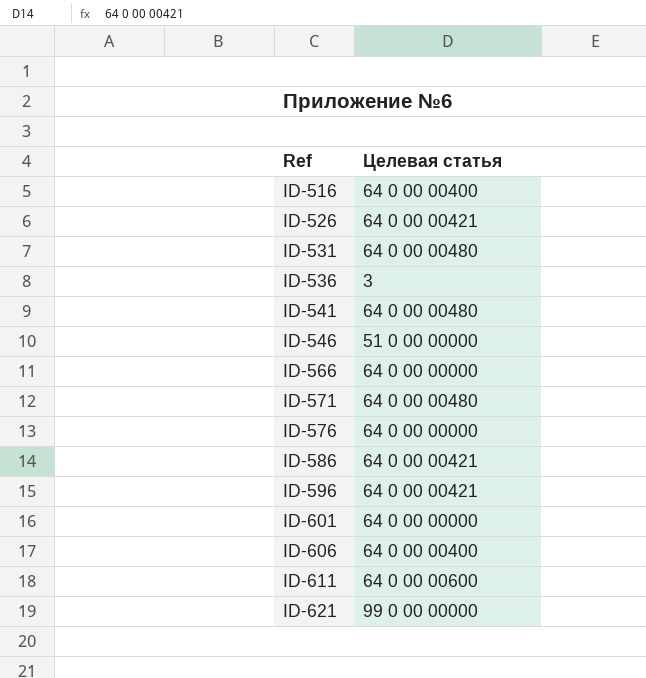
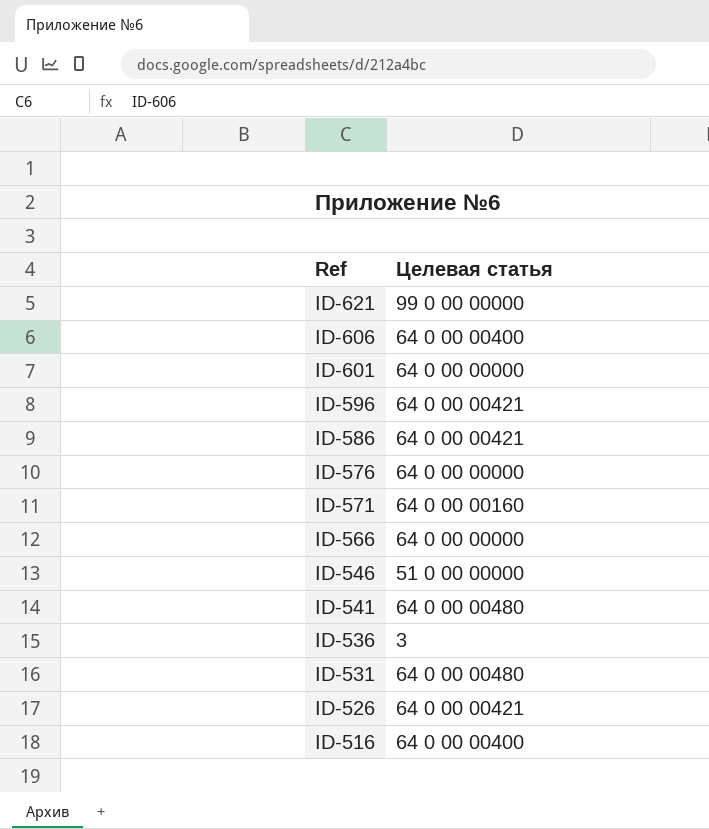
row order: Ref ascending -> Ref descending
row ID-611: 64 0 00 00600 -> none
ID-571 | Целевая статья: 64 0 00 00480 -> 64 0 00 00160

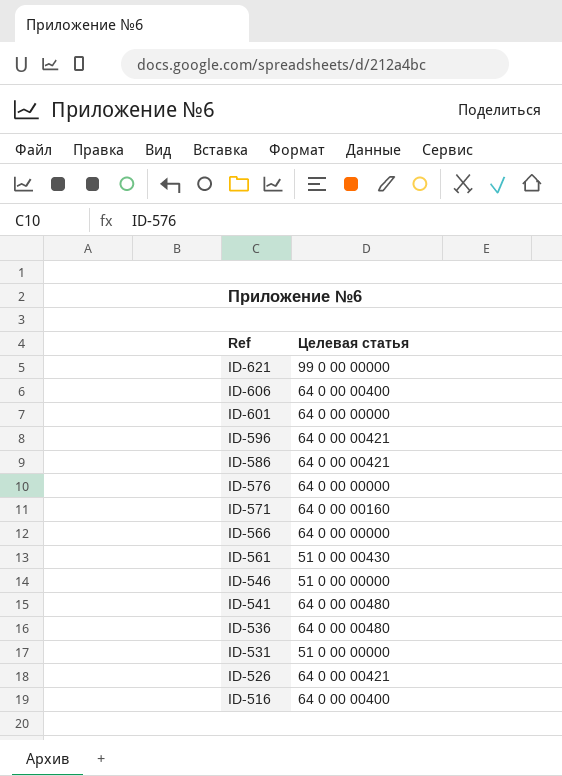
row ID-561: none -> 51 0 00 00430
ID-536 | Целевая статья: 3 -> 64 0 00 00480
ID-531 | Целевая статья: 64 0 00 00480 -> 51 0 00 00000

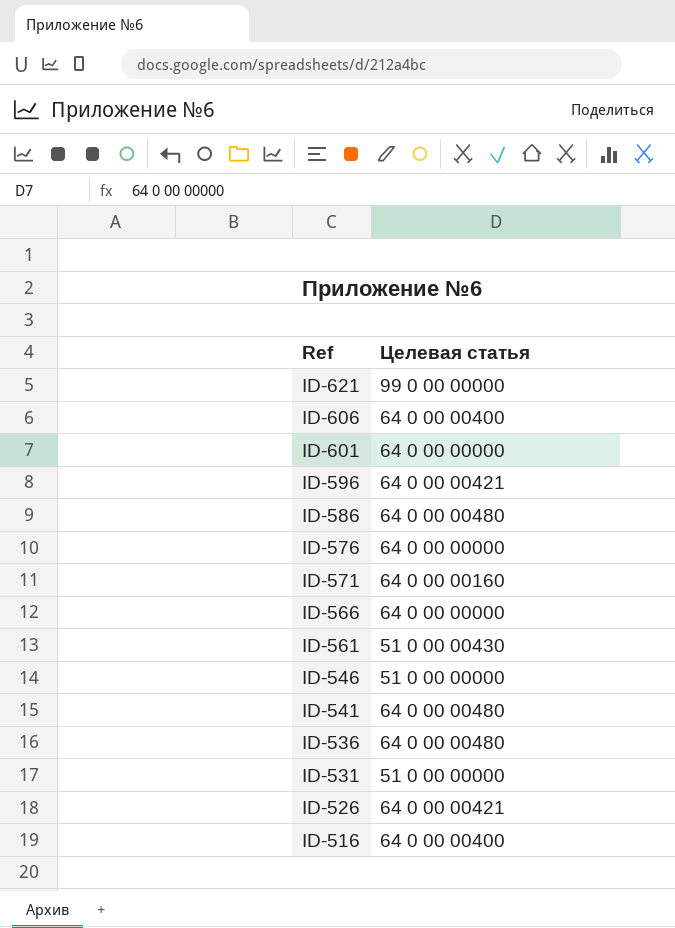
ID-586 | Целевая статья: 64 0 00 00421 -> 64 0 00 00480

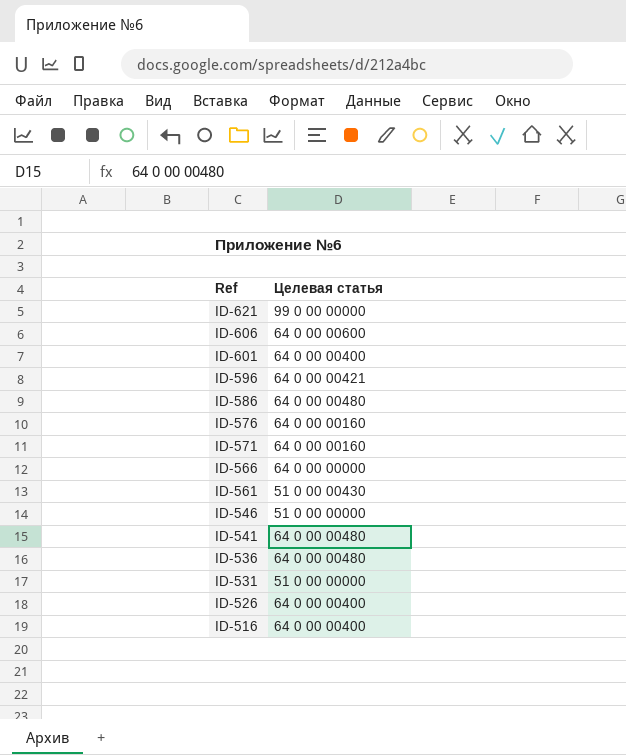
ID-606 | Целевая статья: 64 0 00 00400 -> 64 0 00 00600
ID-601 | Целевая статья: 64 0 00 00000 -> 64 0 00 00400
ID-576 | Целевая статья: 64 0 00 00000 -> 64 0 00 00160
ID-526 | Целевая статья: 64 0 00 00421 -> 64 0 00 00400

